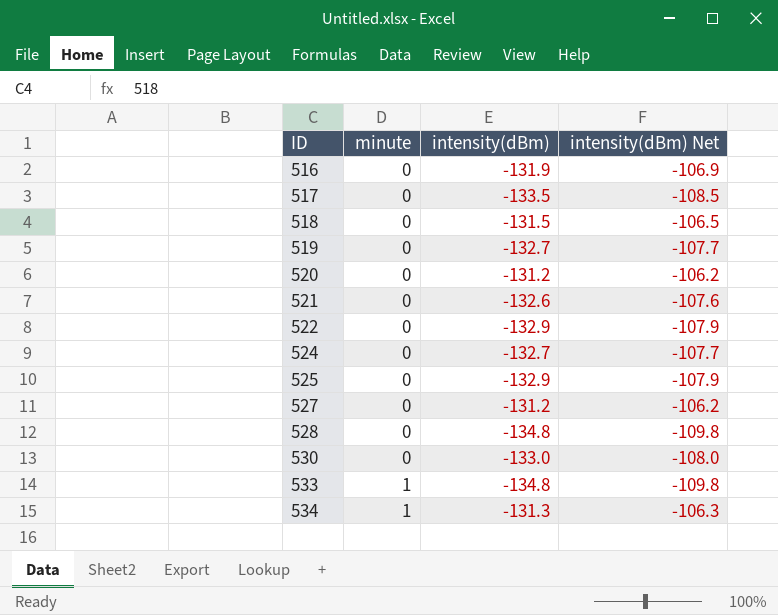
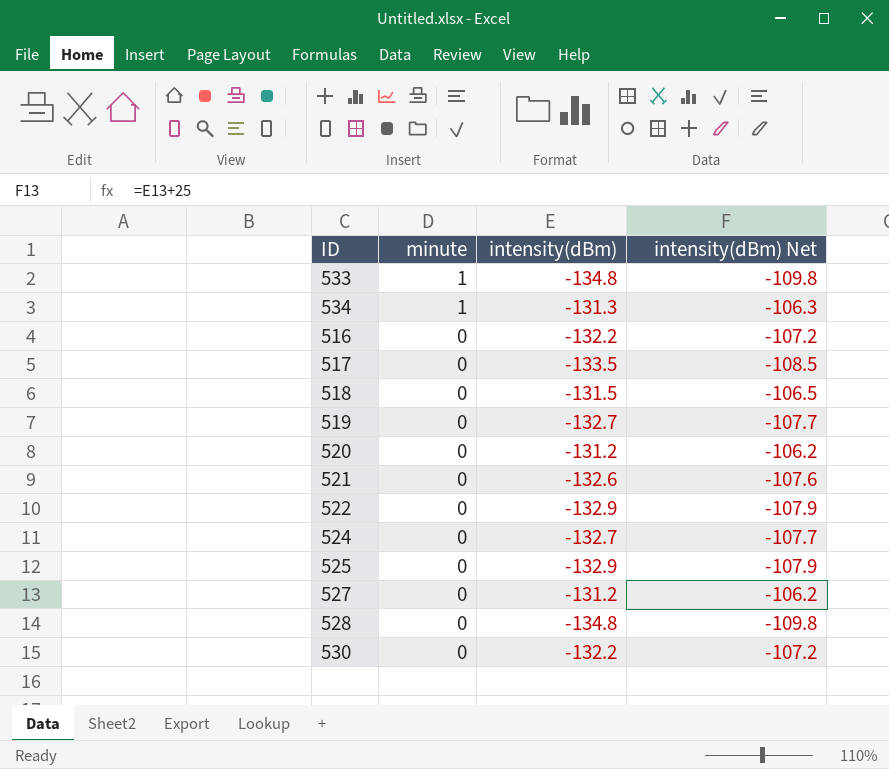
row order: ID ascending -> minute descending
516 | intensity(dBm): -131.9 -> -132.2
516 | intensity(dBm) Net: -106.9 -> -107.2
530 | intensity(dBm): -133.0 -> -132.2
530 | intensity(dBm) Net: -108.0 -> -107.2

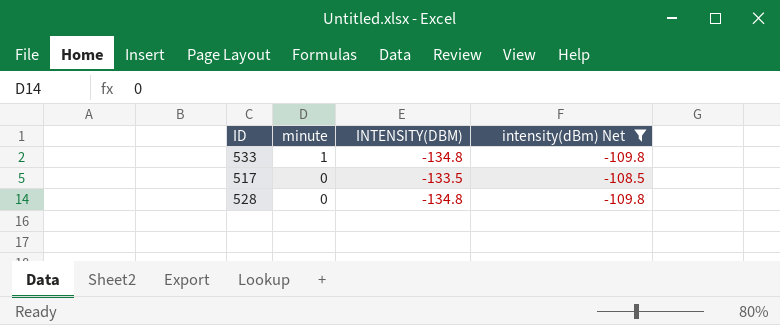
filter: none -> intensity(dBm) Net <= -108.5
column name: intensity(dBm) -> INTENSITY(DBM)

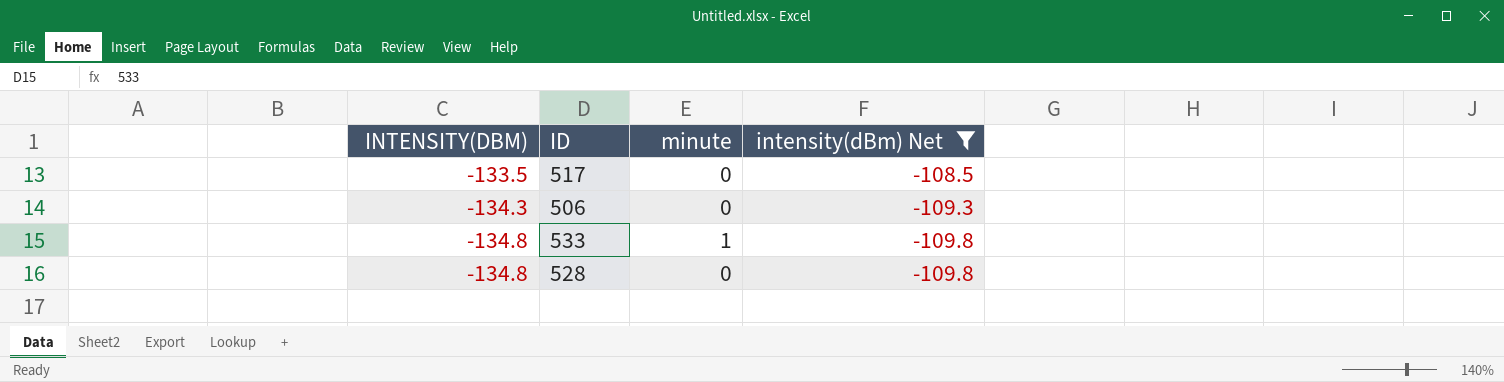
row order: minute descending -> INTENSITY(DBM) descending
column INTENSITY(DBM) | position: 3 -> 1
row 506: none -> -134.3 | 0 | -109.3

